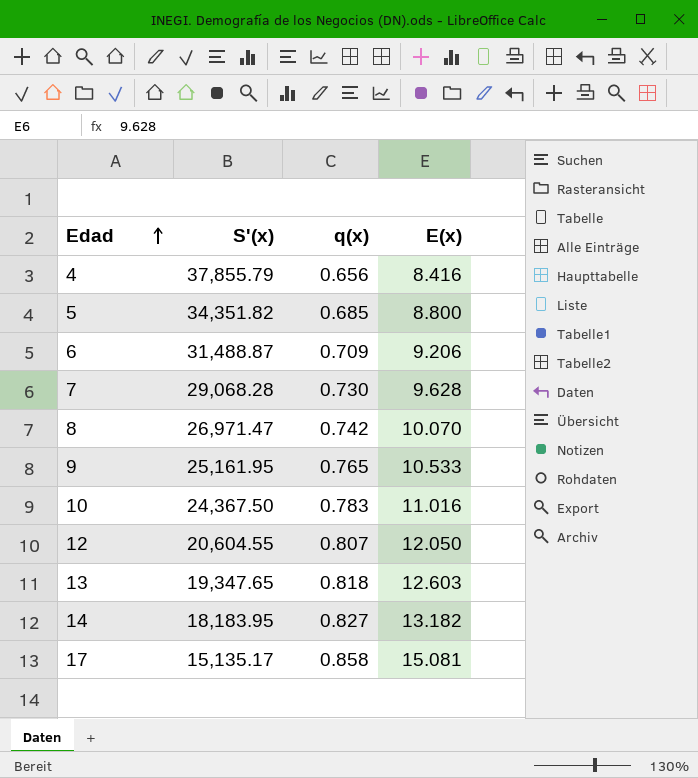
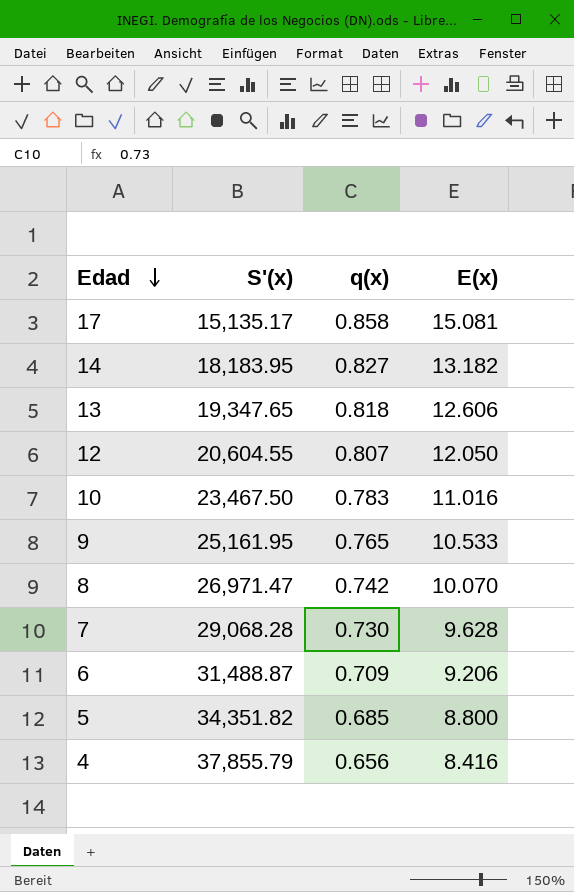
row order: Edad ascending -> Edad descending
13 | E(x): 12.603 -> 12.606
10 | S'(x): 24,367.50 -> 23,467.50

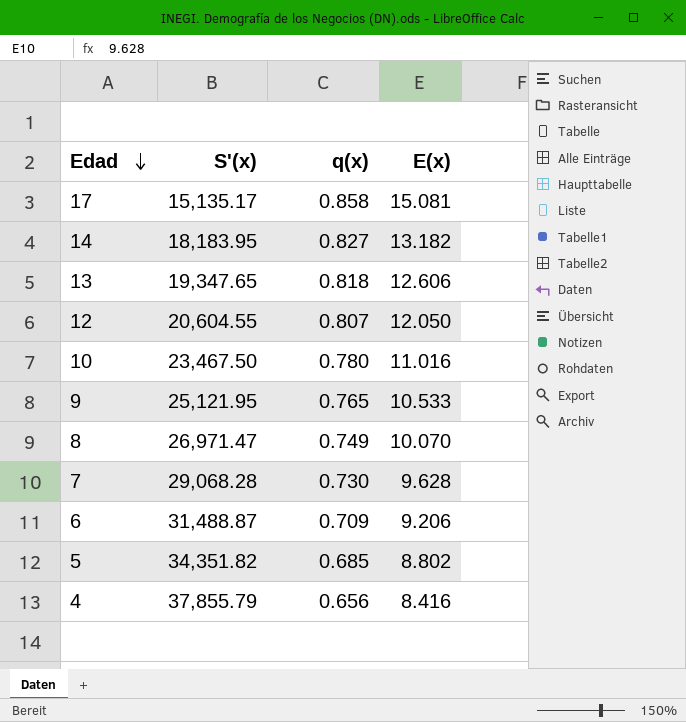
10 | q(x): 0.783 -> 0.780
9 | S'(x): 25,161.95 -> 25,121.95
8 | q(x): 0.742 -> 0.749
5 | E(x): 8.800 -> 8.802

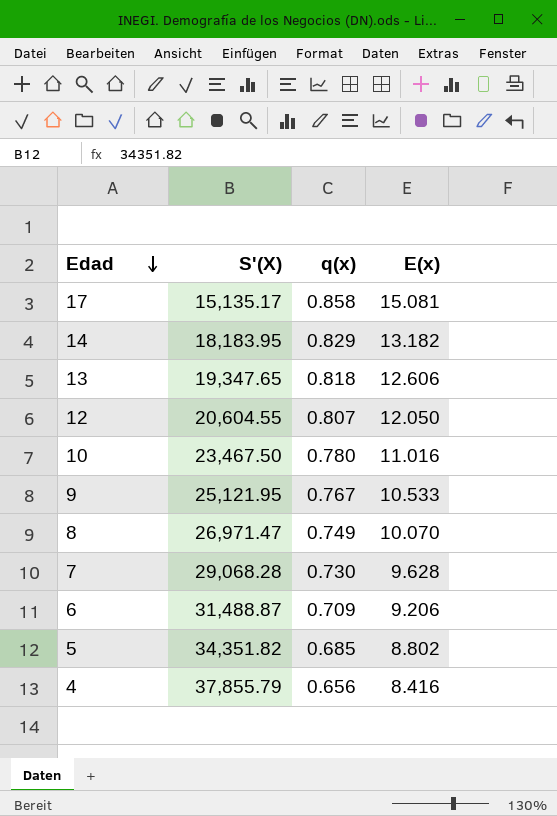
column name: S'(x) -> S'(X)
14 | q(x): 0.827 -> 0.829
9 | q(x): 0.765 -> 0.767

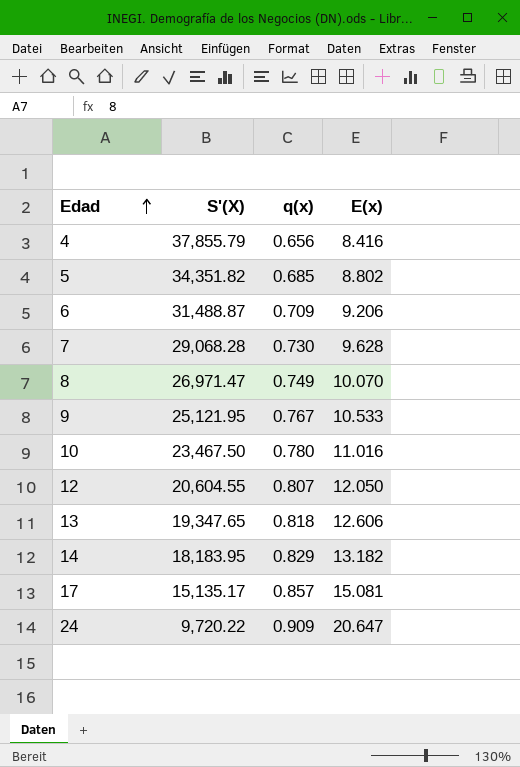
row order: Edad descending -> Edad ascending
17 | q(x): 0.858 -> 0.857
row 24: none -> 9,720.22 | 0.909 | 20.647

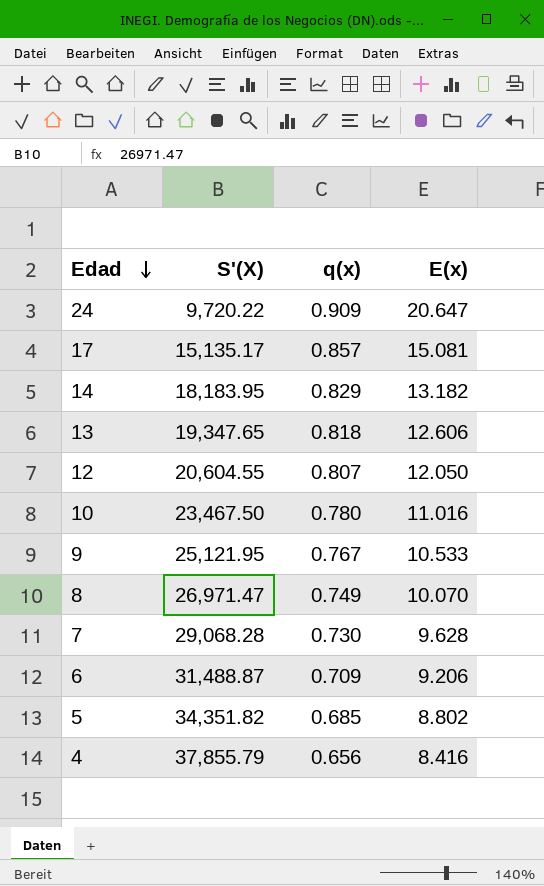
row order: Edad ascending -> Edad descending

